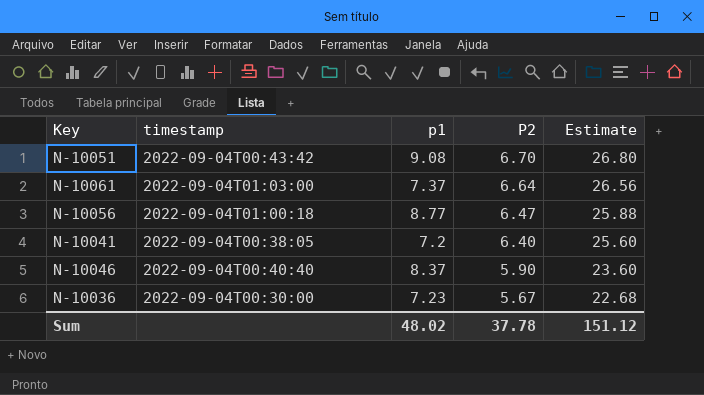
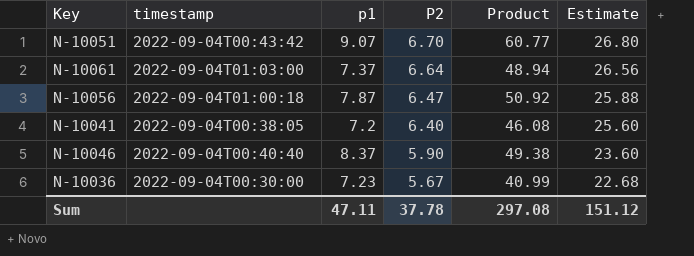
column Product | formula: none -> [p1] * [P2]
N-10051 | p1: 9.08 -> 9.07
N-10056 | p1: 8.77 -> 7.87
Sum | p1: 48.02 -> 47.11

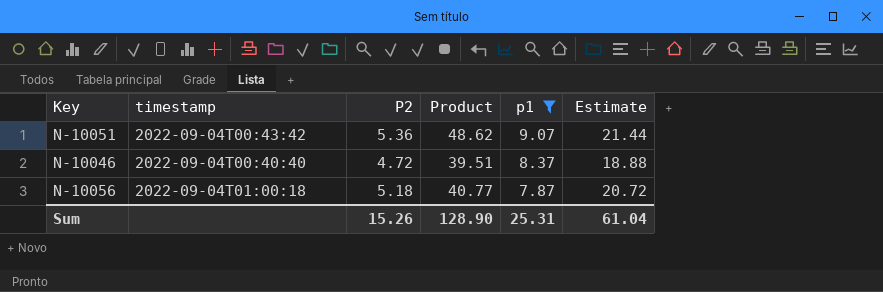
filter: none -> p1 >= 7.87
row order: P2 descending -> p1 descending
column p1 | position: 3 -> 5
N-10051 | P2: 6.70 -> 5.36
N-10051 | Product: 60.77 -> 48.62
N-10051 | Estimate: 26.80 -> 21.44
N-10046 | P2: 5.90 -> 4.72
N-10046 | Product: 49.38 -> 39.51
N-10046 | Estimate: 23.60 -> 18.88
N-10056 | P2: 6.47 -> 5.18
N-10056 | Product: 50.92 -> 40.77
N-10056 | Estimate: 25.88 -> 20.72
Sum | P2: 37.78 -> 15.26
Sum | Product: 297.08 -> 128.90
Sum | p1: 47.11 -> 25.31
Sum | Estimate: 151.12 -> 61.04

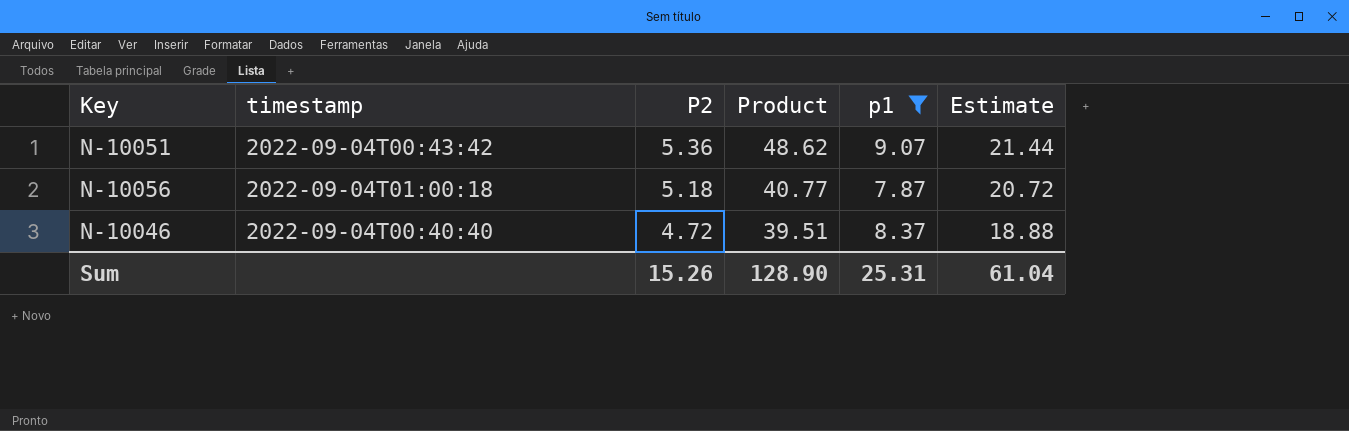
row order: p1 descending -> P2 descending

